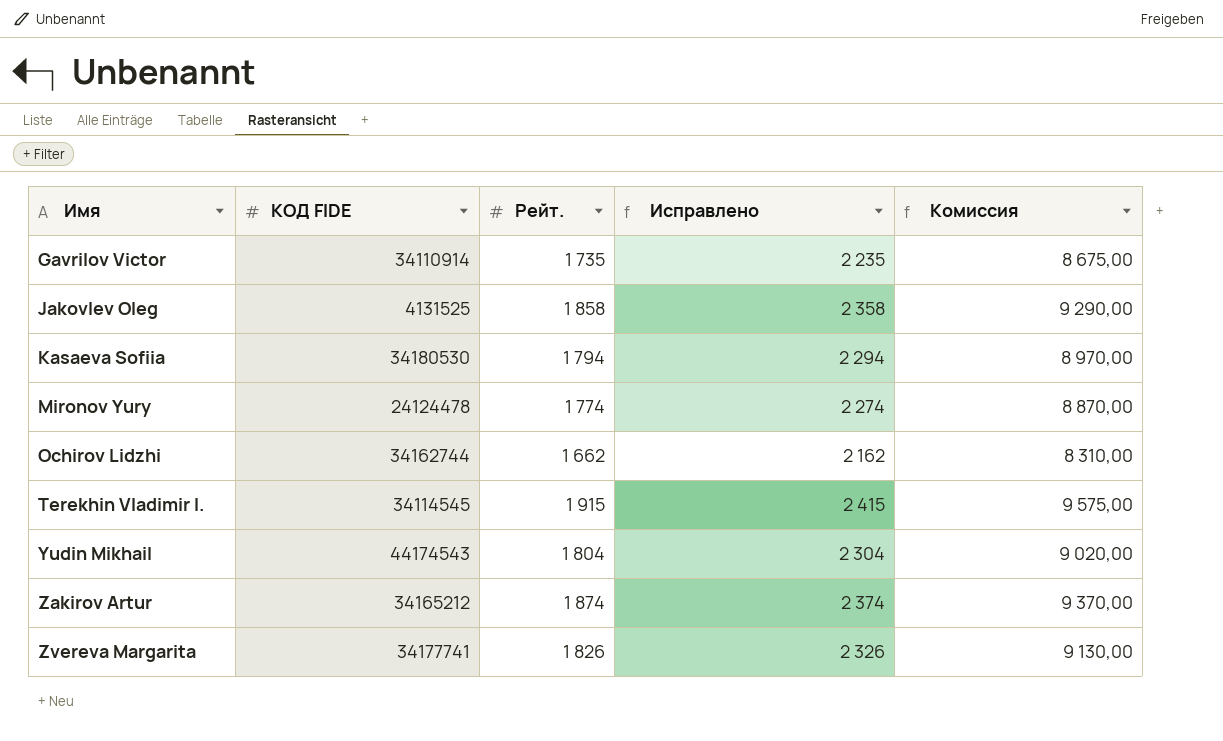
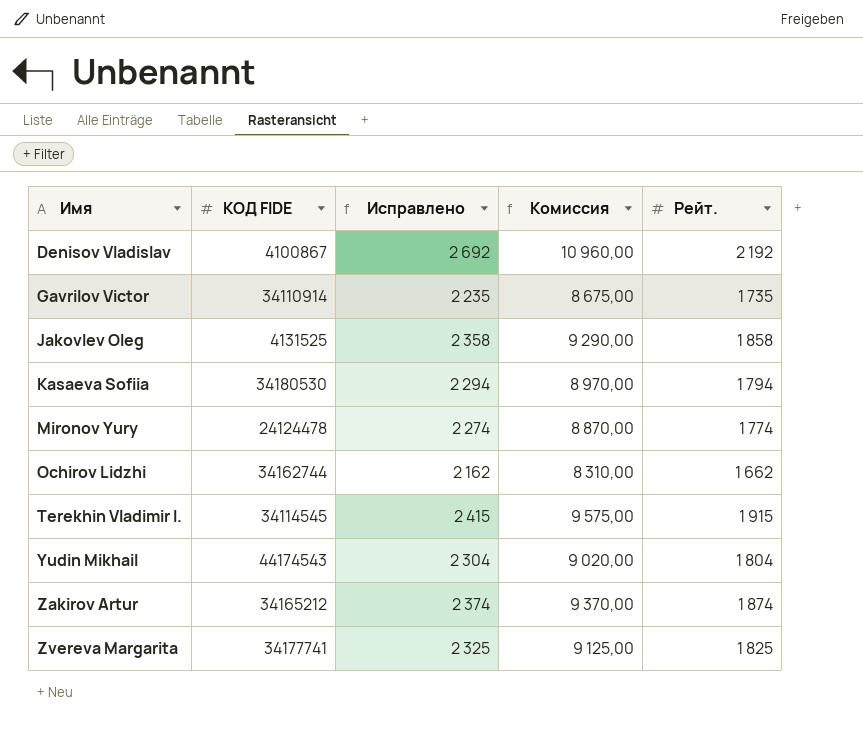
column Рейт. | position: 3 -> 5
row Denisov Vladislav: none -> 4100867 | 2 692 | 10 960,00 | 2 192
Zvereva Margarita | Исправлено: 2 326 -> 2 325
Zvereva Margarita | Комиссия: 9 130,00 -> 9 125,00
Zvereva Margarita | Рейт.: 1 826 -> 1 825

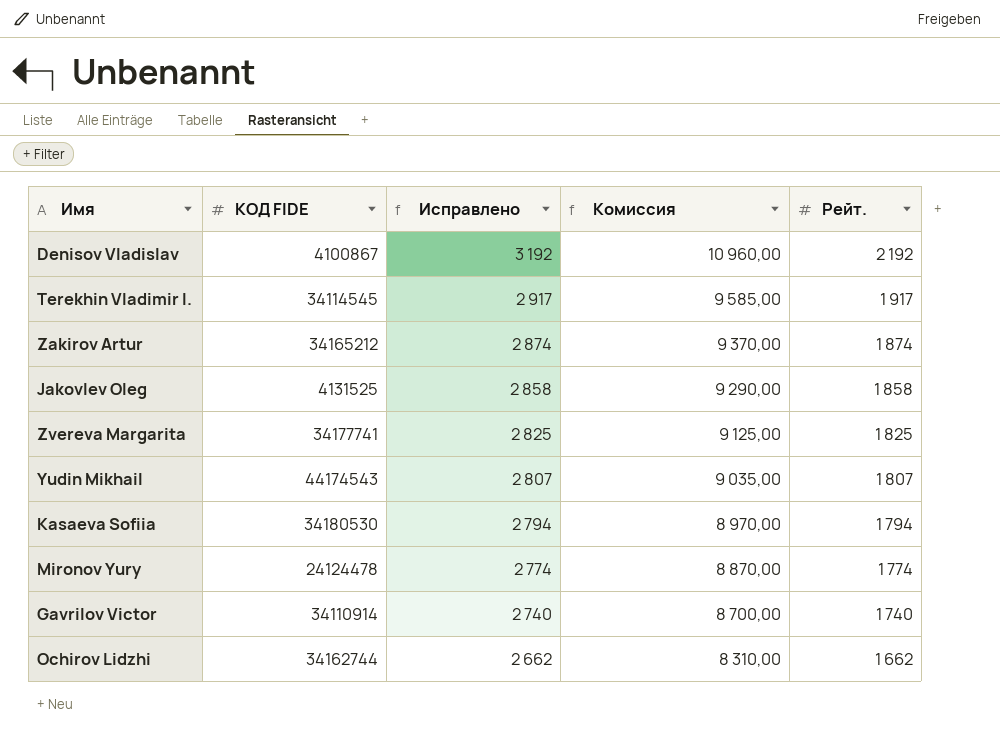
row order: Имя ascending -> Исправлено descending
column Исправлено | formula: [Рейт.] + 500 -> [Рейт.] + 1000
Terekhin Vladimir I. | Комиссия: 9 575,00 -> 9 585,00
Terekhin Vladimir I. | Рейт.: 1 915 -> 1 917
Yudin Mikhail | Комиссия: 9 020,00 -> 9 035,00
Yudin Mikhail | Рейт.: 1 804 -> 1 807
Gavrilov Victor | Комиссия: 8 675,00 -> 8 700,00
Gavrilov Victor | Рейт.: 1 735 -> 1 740

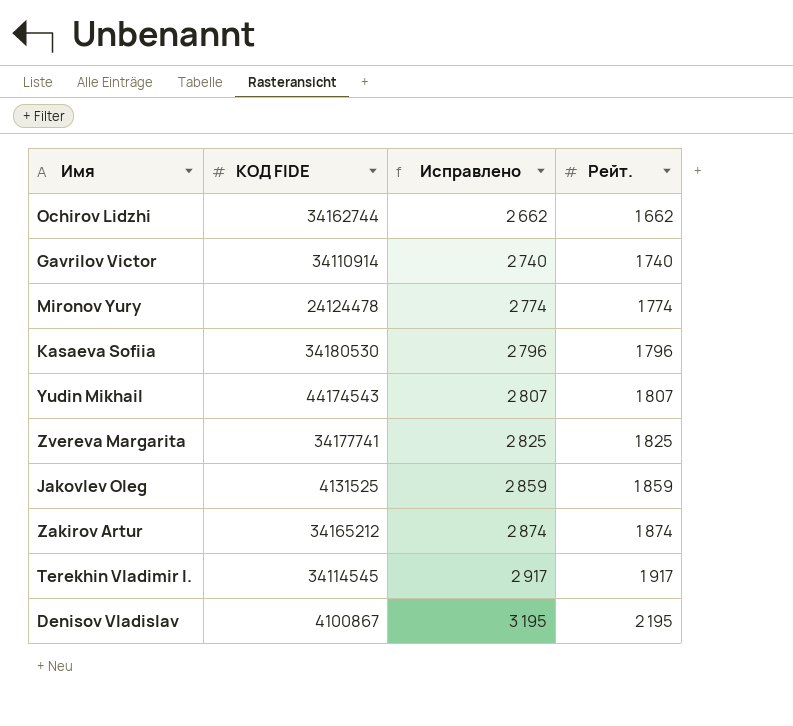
row order: Исправлено descending -> Исправлено ascending
column Комиссия | formula: [Рейт.] * 5 -> none
Kasaeva Sofiia | Исправлено: 2 794 -> 2 796
Kasaeva Sofiia | Рейт.: 1 794 -> 1 796
Jakovlev Oleg | Исправлено: 2 858 -> 2 859
Jakovlev Oleg | Рейт.: 1 858 -> 1 859
Denisov Vladislav | Исправлено: 3 192 -> 3 195
Denisov Vladislav | Рейт.: 2 192 -> 2 195

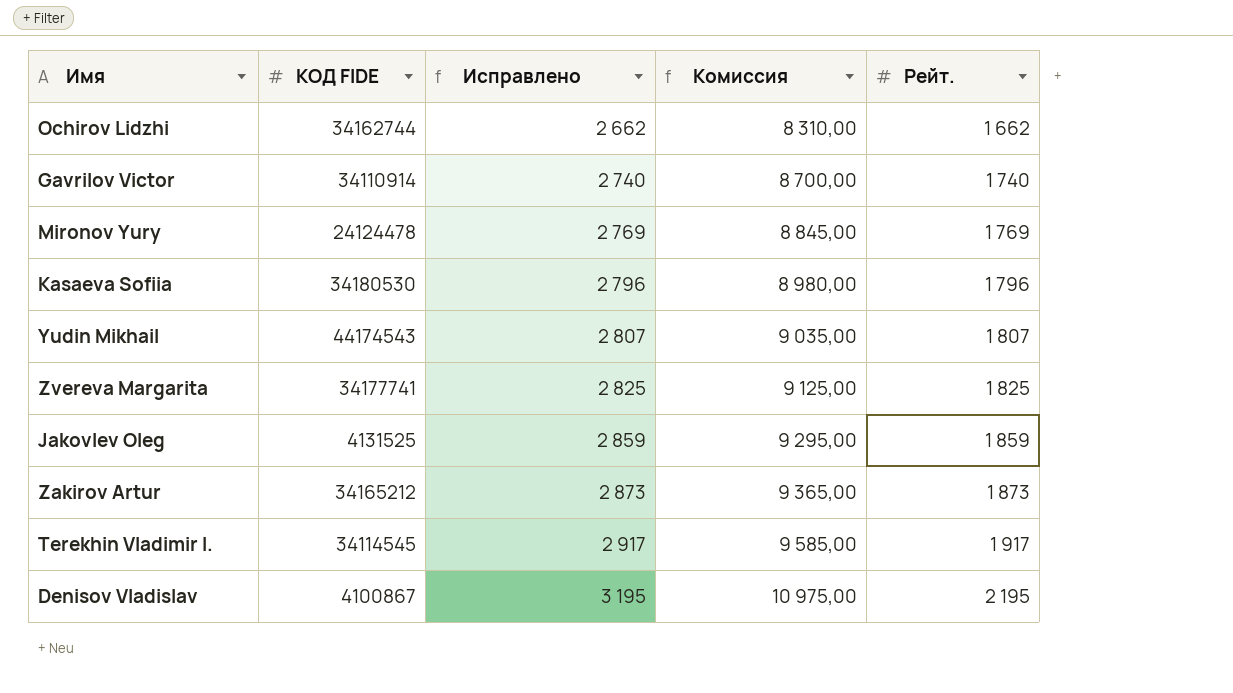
column Комиссия | formula: none -> [Рейт.] * 5
Mironov Yury | Исправлено: 2 774 -> 2 769
Mironov Yury | Рейт.: 1 774 -> 1 769
Zakirov Artur | Исправлено: 2 874 -> 2 873
Zakirov Artur | Рейт.: 1 874 -> 1 873

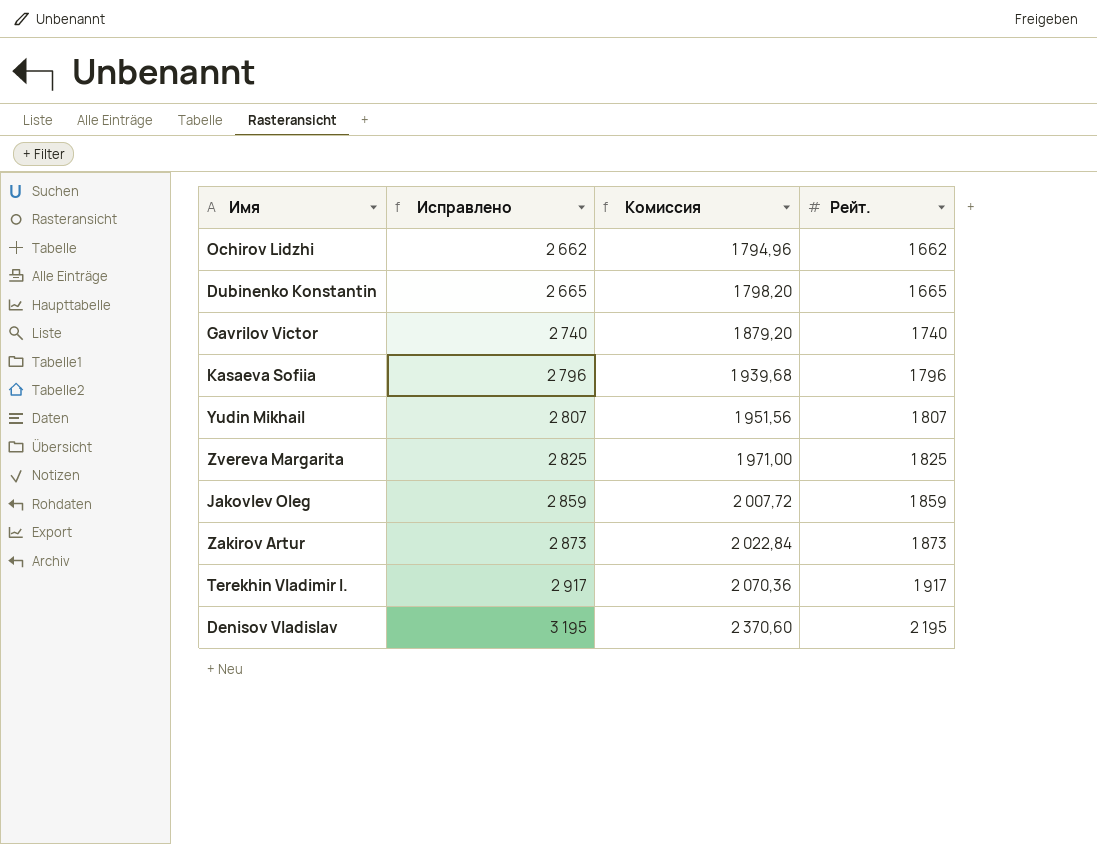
column КОД FIDE | position: 2 -> none
column Комиссия | formula: [Рейт.] * 5 -> [Рейт.] * 1,08
row Mironov Yury: 24124478 | 2 769 | 8 845,00 | 1 769 -> none
row Dubinenko Konstantin: none -> 2 665 | 1 798,20 | 1 665

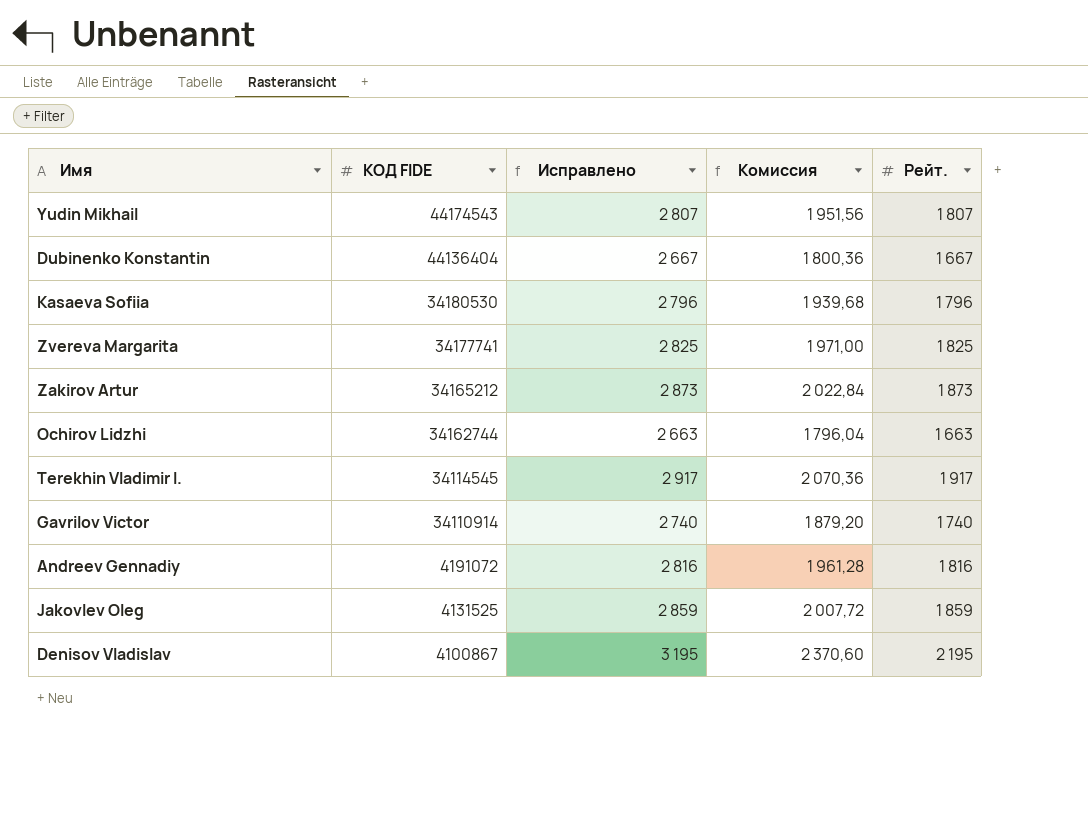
row order: Исправлено ascending -> КОД FIDE descending
column КОД FIDE | position: none -> 2
Dubinenko Konstantin | Исправлено: 2 665 -> 2 667
Dubinenko Konstantin | Комиссия: 1 798,20 -> 1 800,36
Dubinenko Konstantin | Рейт.: 1 665 -> 1 667
Ochirov Lidzhi | Исправлено: 2 662 -> 2 663
Ochirov Lidzhi | Комиссия: 1 794,96 -> 1 796,04
Ochirov Lidzhi | Рейт.: 1 662 -> 1 663
row Andreev Gennadiy: none -> 4191072 | 2 816 | 1 961,28 | 1 816

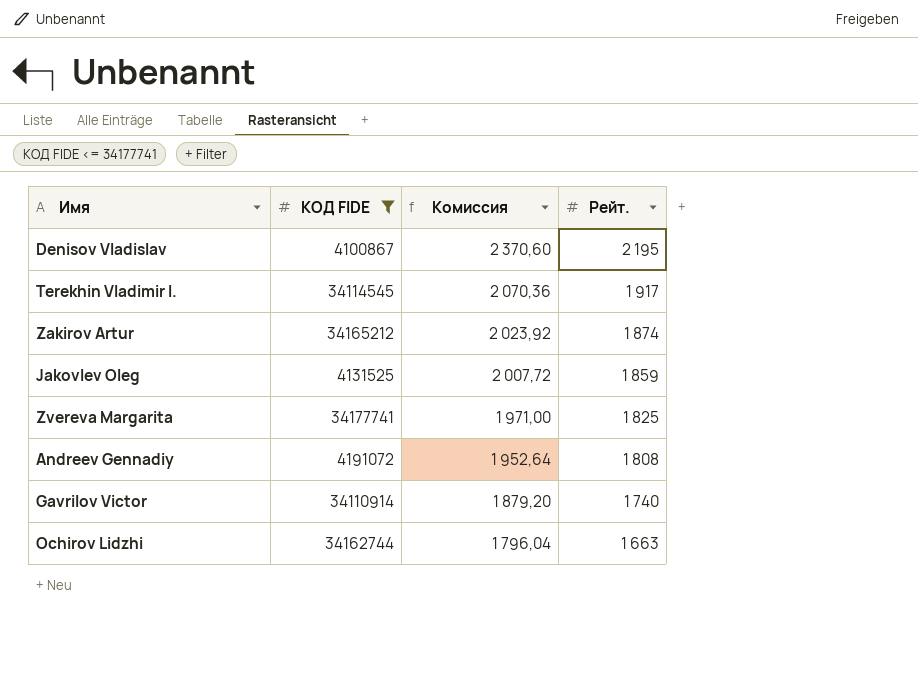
filter: none -> КОД FIDE <= 34177741
row order: КОД FIDE descending -> Комиссия descending
column Исправлено | formula: [Рейт.] + 1000 -> none
Zakirov Artur | Комиссия: 2 022,84 -> 2 023,92
Zakirov Artur | Рейт.: 1 873 -> 1 874
Andreev Gennadiy | Комиссия: 1 961,28 -> 1 952,64
Andreev Gennadiy | Рейт.: 1 816 -> 1 808

